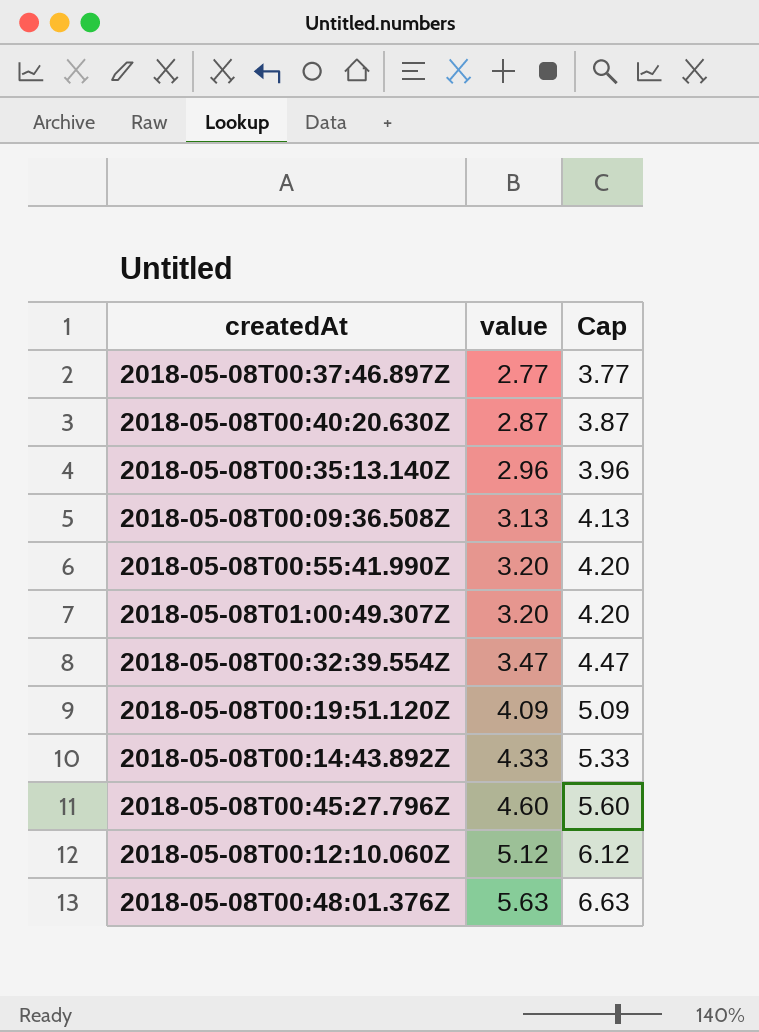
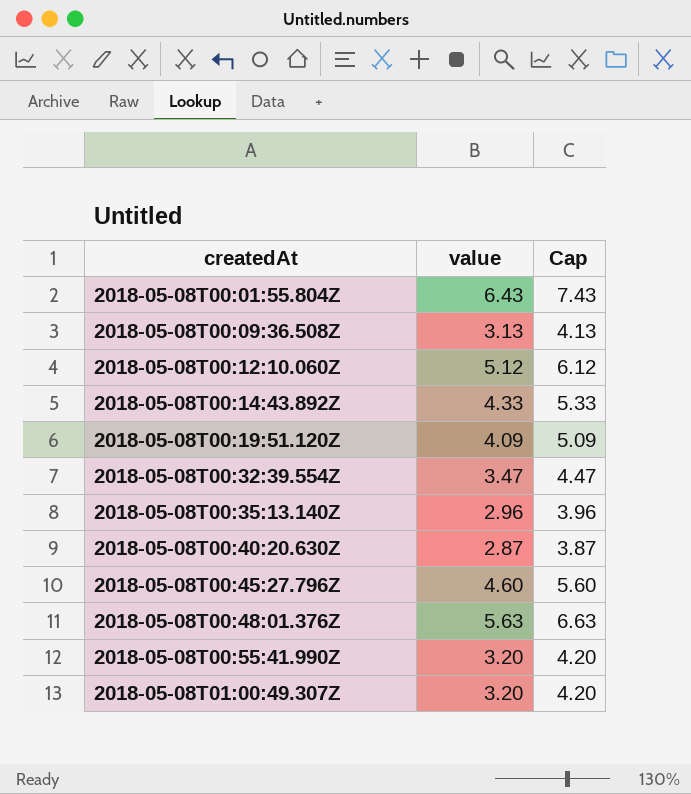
row order: value ascending -> createdAt ascending
row 2018-05-08T00:37:46.897Z: 2.77 | 3.77 -> none
row 2018-05-08T00:01:55.804Z: none -> 6.43 | 7.43

